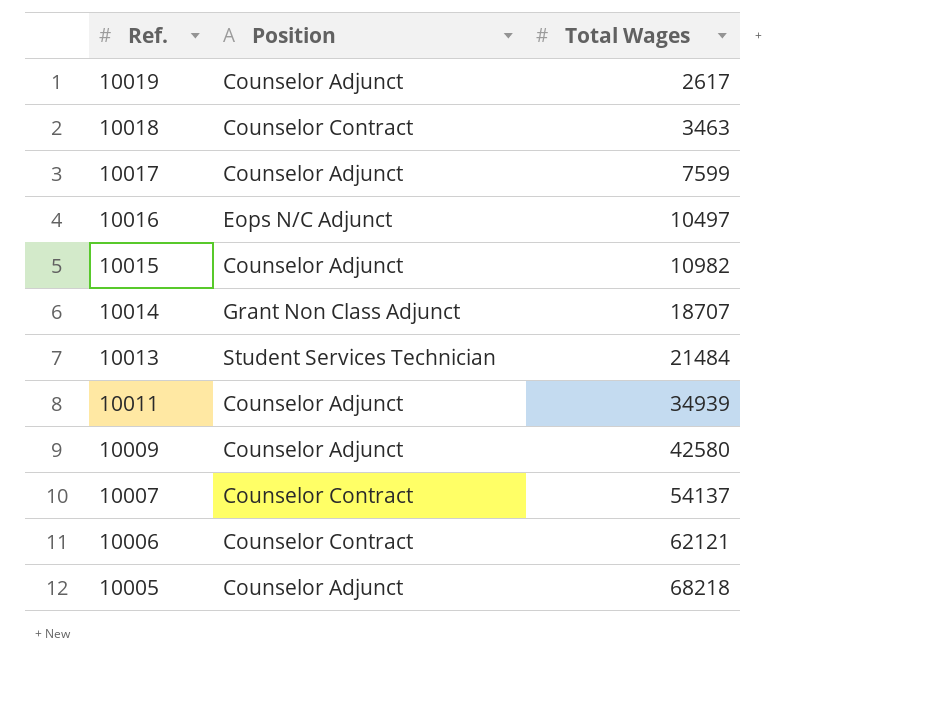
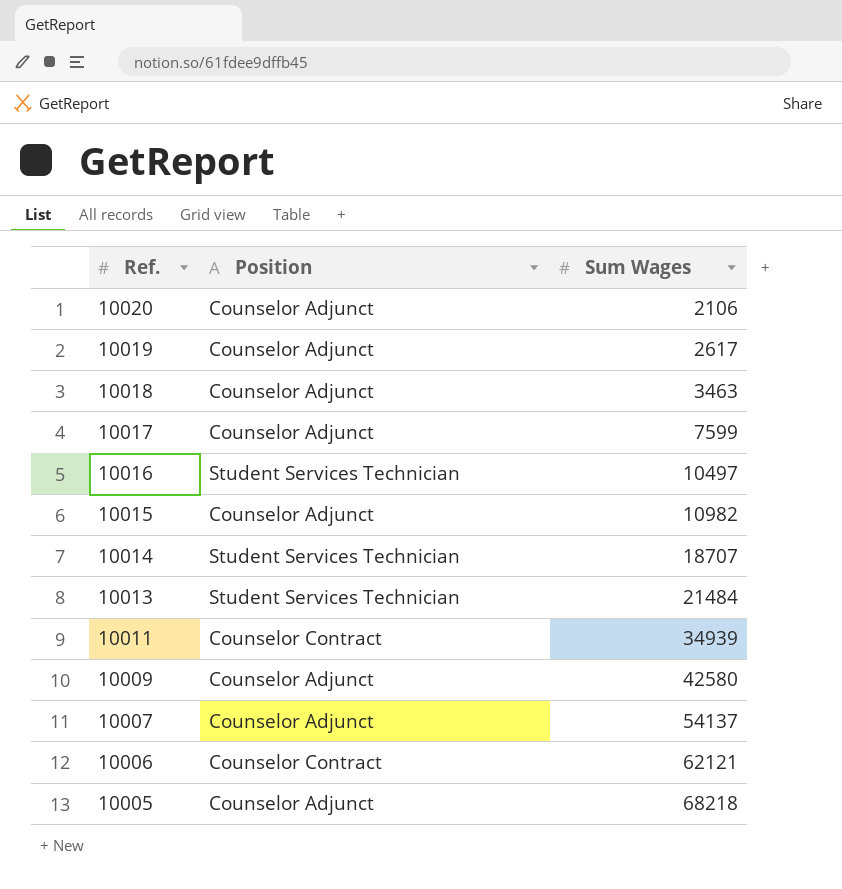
column name: Total Wages -> Sum Wages
row 10020: none -> Counselor Adjunct | 2106
10018 | Position: Counselor Contract -> Counselor Adjunct
10016 | Position: Eops N/C Adjunct -> Student Services Technician
10014 | Position: Grant Non Class Adjunct -> Student Services Technician
10011 | Position: Counselor Adjunct -> Counselor Contract
10007 | Position: Counselor Contract -> Counselor Adjunct

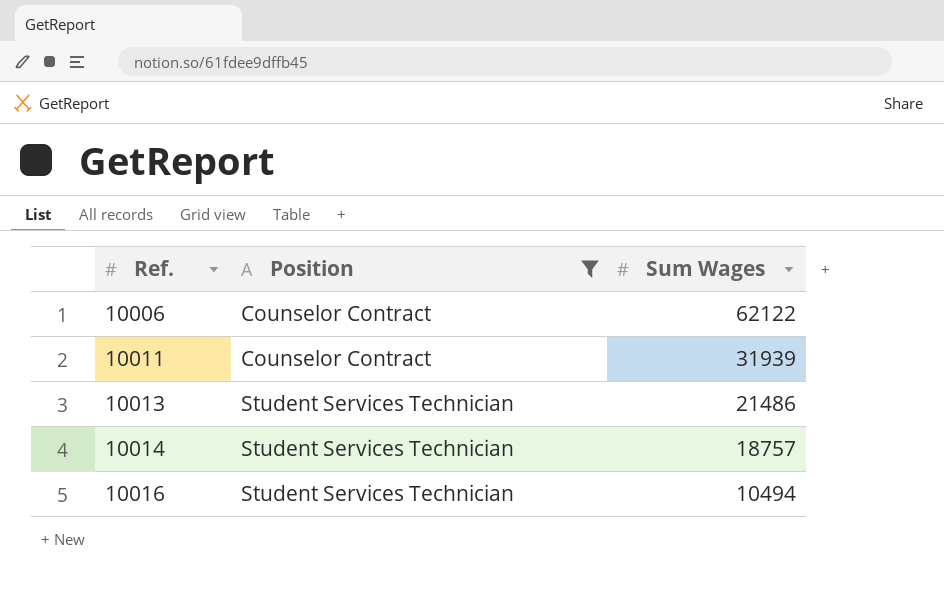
filter: none -> Position != Counselor Adjunct
row order: Ref. descending -> Ref. ascending
10006 | Sum Wages: 62121 -> 62122
10011 | Sum Wages: 34939 -> 31939
10013 | Sum Wages: 21484 -> 21486
10014 | Sum Wages: 18707 -> 18757
10016 | Sum Wages: 10497 -> 10494

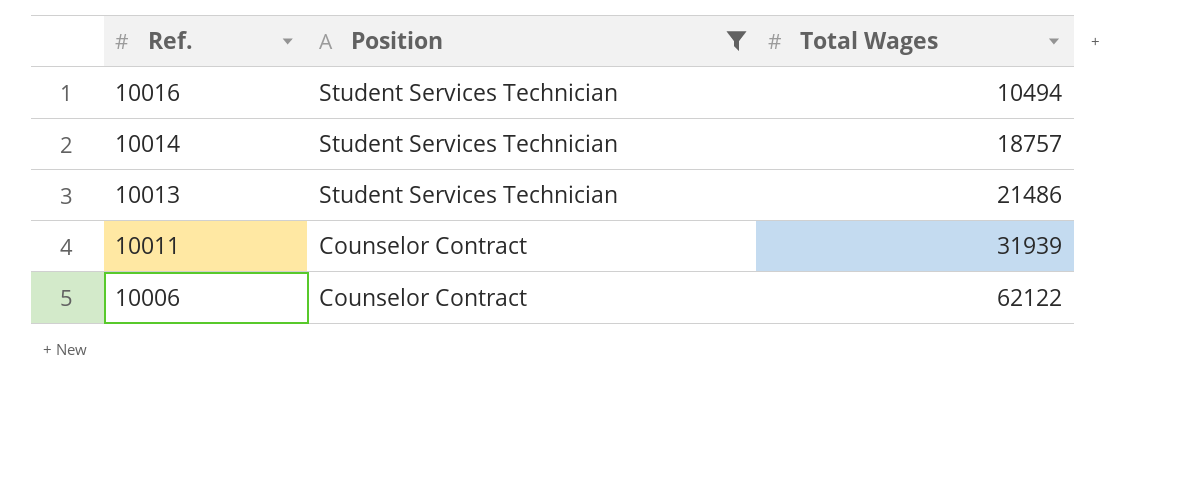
row order: Ref. ascending -> Ref. descending
column name: Sum Wages -> Total Wages

